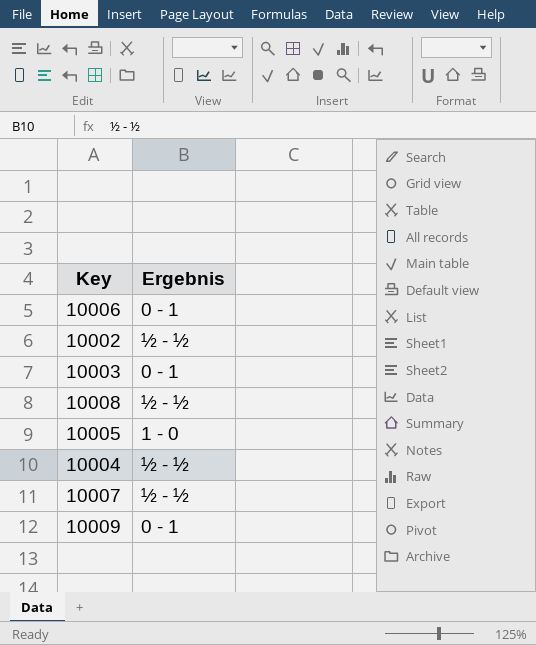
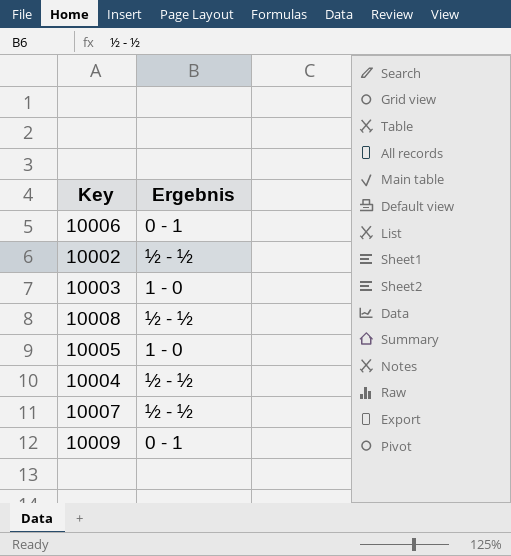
10003 | Ergebnis: 0 - 1 -> 1 - 0

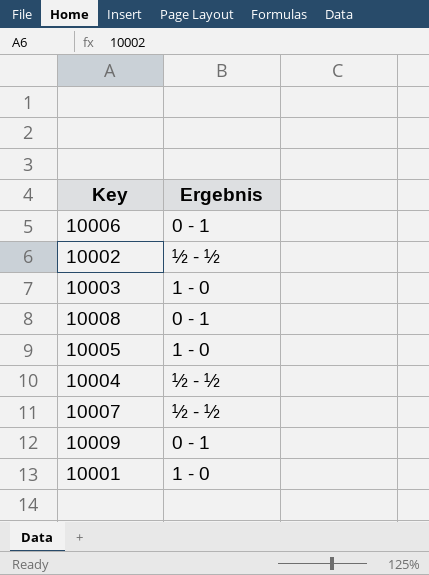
10008 | Ergebnis: ½ - ½ -> 0 - 1
row 10001: none -> 1 - 0

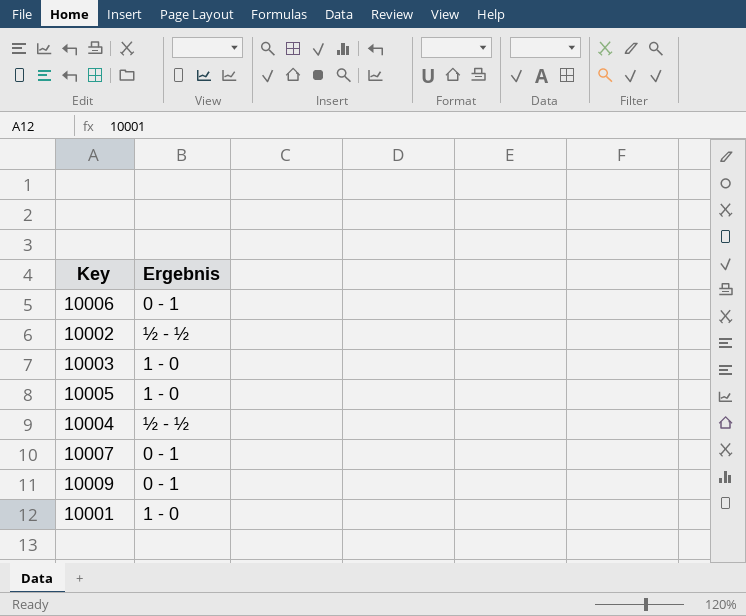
row 10008: 0 - 1 -> none
10007 | Ergebnis: ½ - ½ -> 0 - 1

